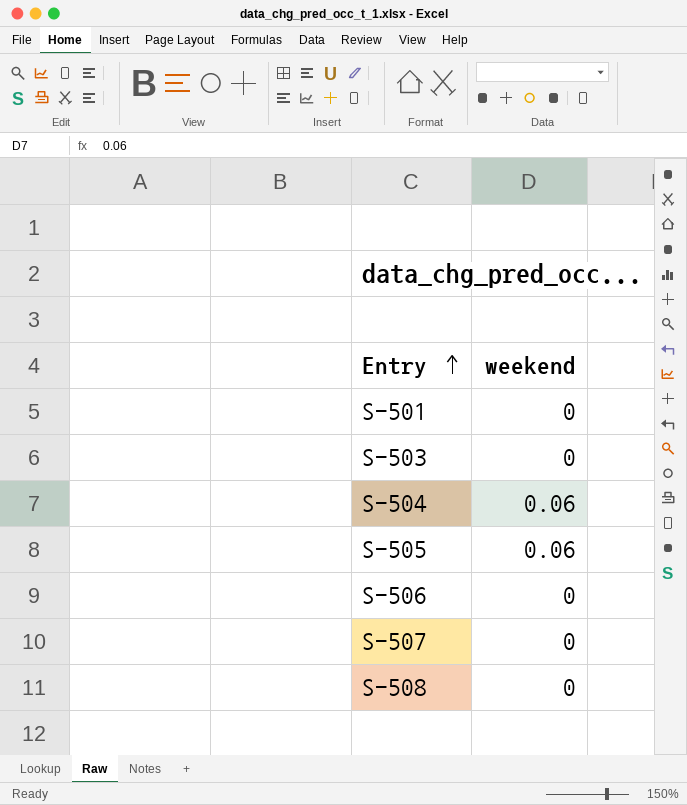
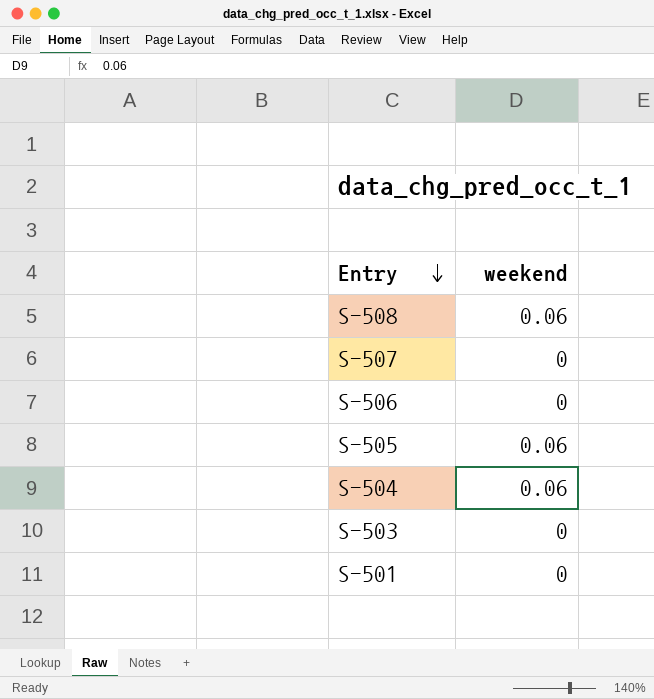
row order: Entry ascending -> Entry descending
S-508 | weekend: 0 -> 0.06

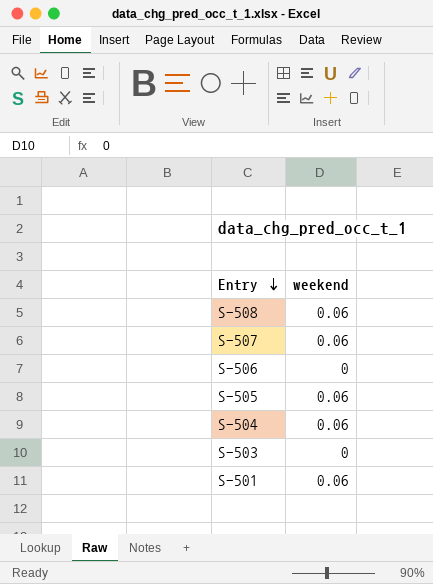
S-507 | weekend: 0 -> 0.06
S-501 | weekend: 0 -> 0.06

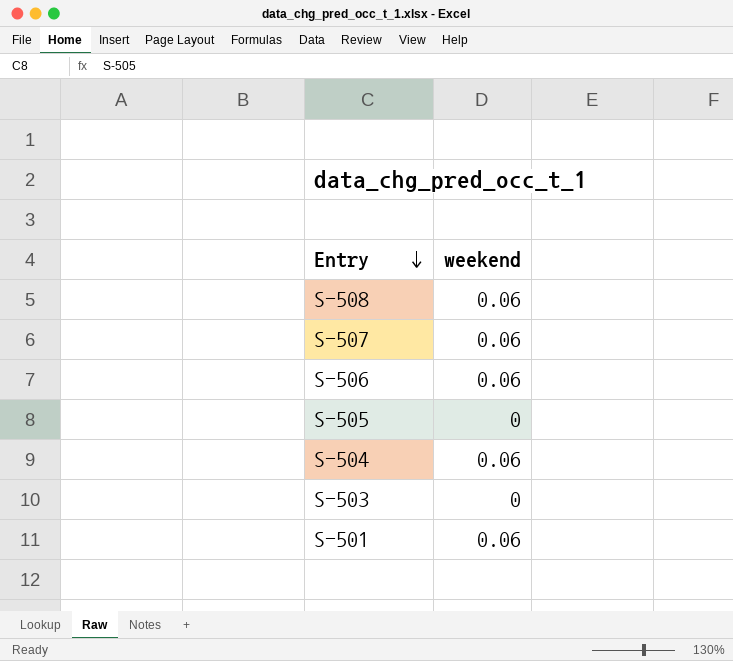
S-506 | weekend: 0 -> 0.06
S-505 | weekend: 0.06 -> 0

